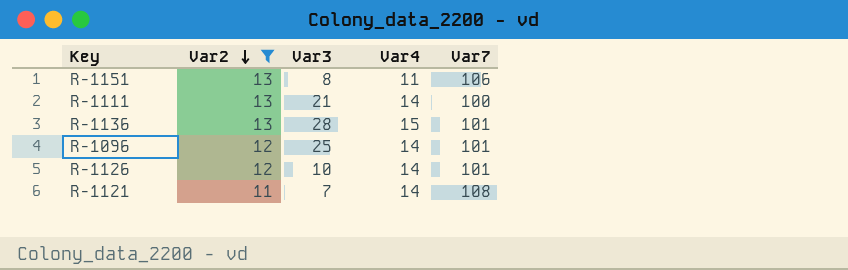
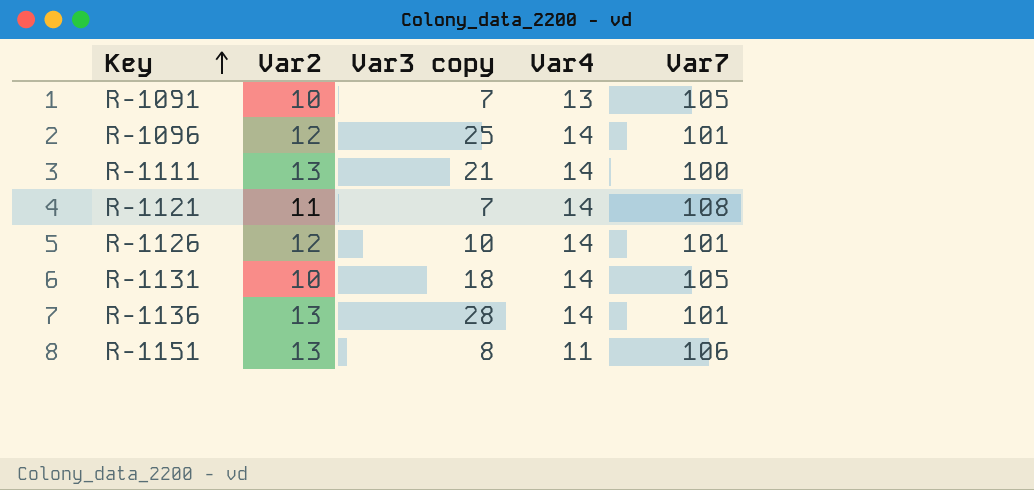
filter: Var2 != 10 -> none
row order: Var2 descending -> Key ascending
column name: Var3 -> Var3 copy
R-1136 | Var4: 15 -> 14

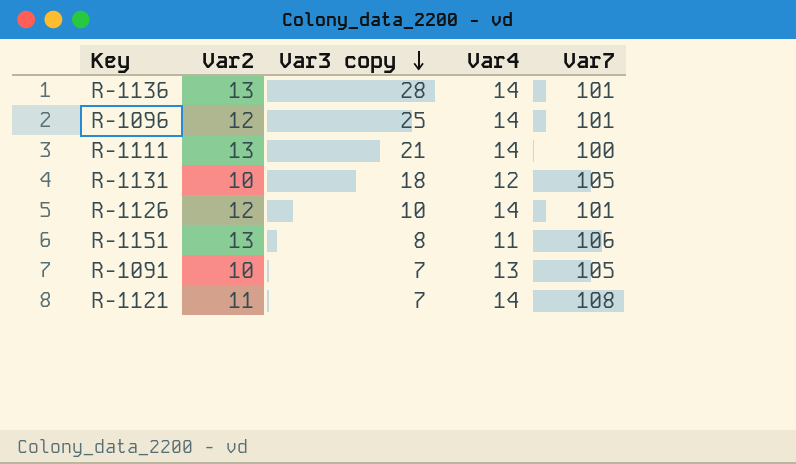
row order: Key ascending -> Var3 copy descending
R-1131 | Var4: 14 -> 12

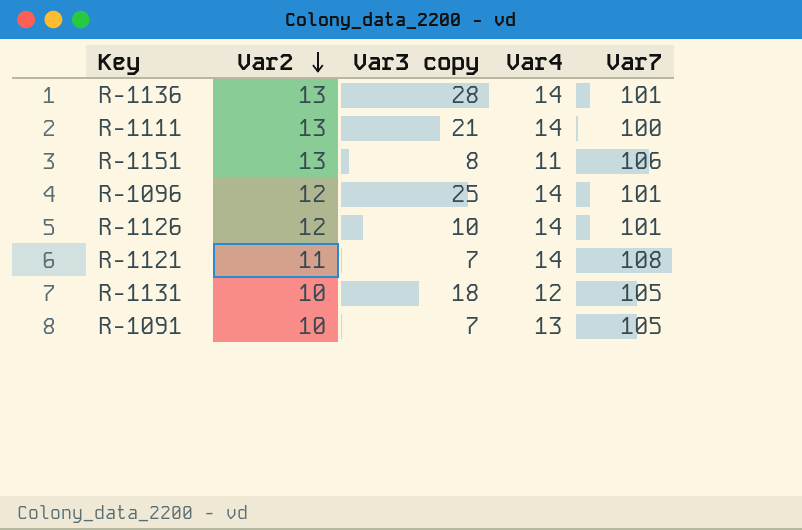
row order: Var3 copy descending -> Var2 descending

